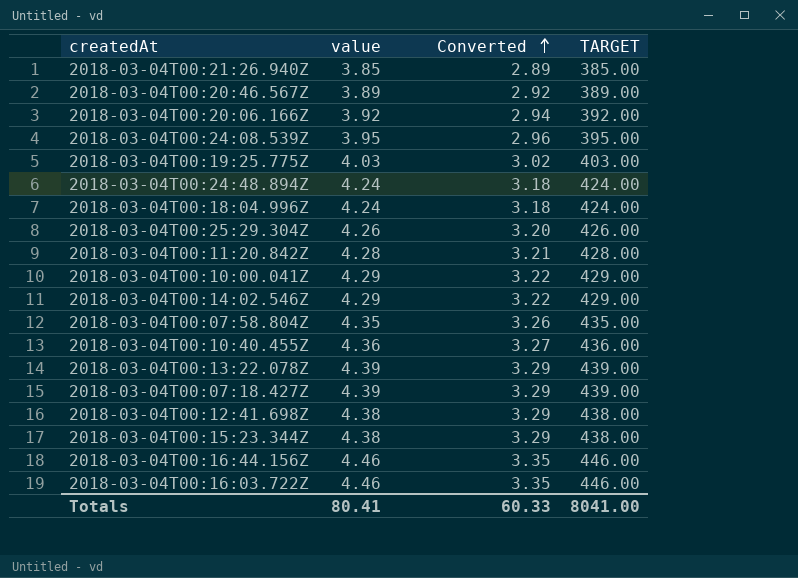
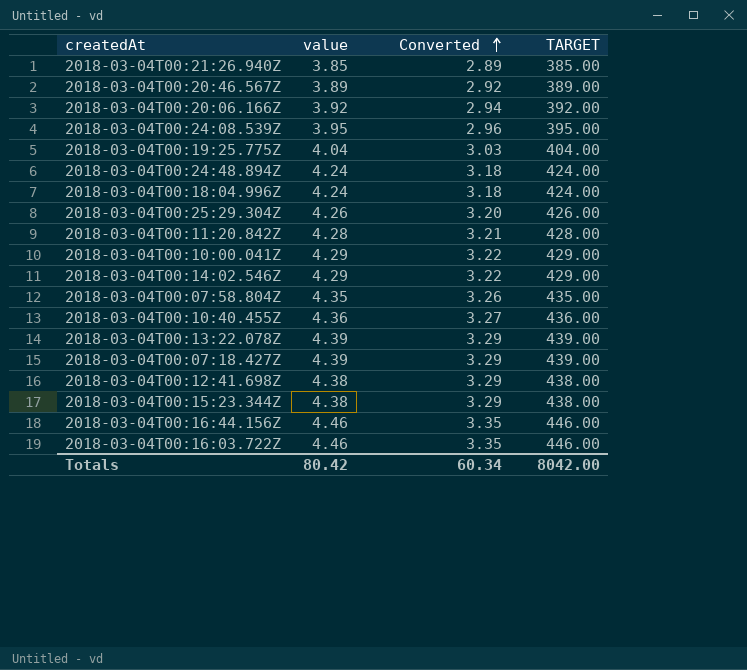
2018-03-04T00:19:25.775Z | value: 4.03 -> 4.04
2018-03-04T00:19:25.775Z | Converted: 3.02 -> 3.03
2018-03-04T00:19:25.775Z | TARGET: 403.00 -> 404.00
Totals | value: 80.41 -> 80.42
Totals | Converted: 60.33 -> 60.34
Totals | TARGET: 8041.00 -> 8042.00

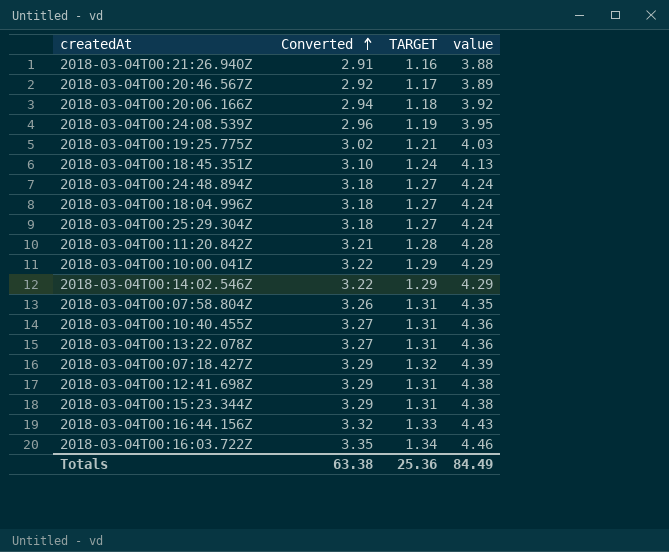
column TARGET | formula: [value] * 100 -> [value] * 0.3
column value | position: 2 -> 4
2018-03-04T00:21:26.940Z | Converted: 2.89 -> 2.91
2018-03-04T00:21:26.940Z | value: 3.85 -> 3.88
2018-03-04T00:19:25.775Z | Converted: 3.03 -> 3.02
2018-03-04T00:19:25.775Z | value: 4.04 -> 4.03
row 2018-03-04T00:18:45.351Z: none -> 3.10 | 1.24 | 4.13
2018-03-04T00:25:29.304Z | Converted: 3.20 -> 3.18
2018-03-04T00:25:29.304Z | value: 4.26 -> 4.24
2018-03-04T00:13:22.078Z | Converted: 3.29 -> 3.27
2018-03-04T00:13:22.078Z | value: 4.39 -> 4.36
2018-03-04T00:16:44.156Z | Converted: 3.35 -> 3.32
2018-03-04T00:16:44.156Z | value: 4.46 -> 4.43
Totals | Converted: 60.34 -> 63.38
Totals | TARGET: 8042.00 -> 25.36
Totals | value: 80.42 -> 84.49

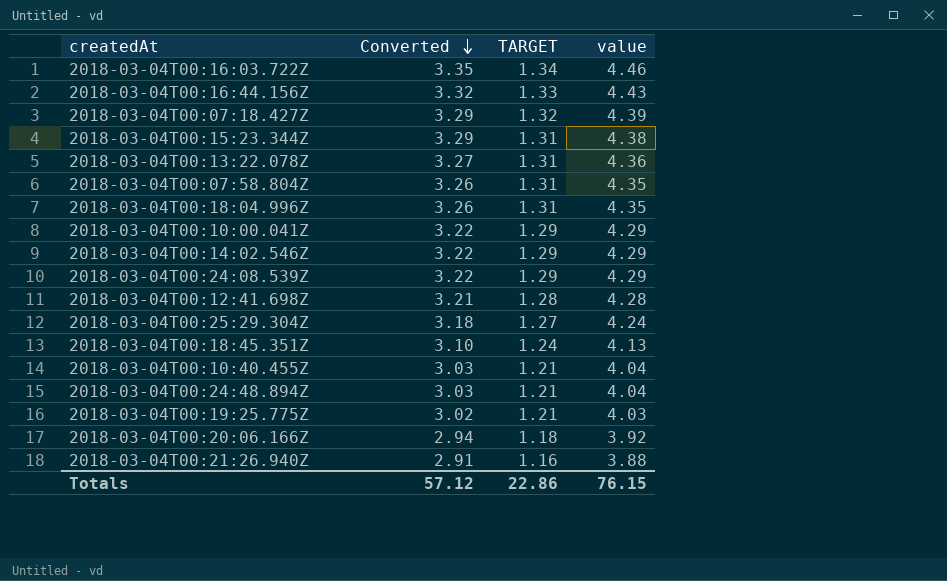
row order: Converted ascending -> Converted descending
row 2018-03-04T00:20:46.567Z: 2.92 | 1.17 | 3.89 -> none
row 2018-03-04T00:11:20.842Z: 3.21 | 1.28 | 4.28 -> none
2018-03-04T00:18:04.996Z | Converted: 3.18 -> 3.26
2018-03-04T00:18:04.996Z | TARGET: 1.27 -> 1.31
2018-03-04T00:18:04.996Z | value: 4.24 -> 4.35
2018-03-04T00:24:08.539Z | Converted: 2.96 -> 3.22
2018-03-04T00:24:08.539Z | TARGET: 1.19 -> 1.29
2018-03-04T00:24:08.539Z | value: 3.95 -> 4.29
2018-03-04T00:12:41.698Z | Converted: 3.29 -> 3.21
2018-03-04T00:12:41.698Z | TARGET: 1.31 -> 1.28
2018-03-04T00:12:41.698Z | value: 4.38 -> 4.28
2018-03-04T00:10:40.455Z | Converted: 3.27 -> 3.03
2018-03-04T00:10:40.455Z | TARGET: 1.31 -> 1.21
2018-03-04T00:10:40.455Z | value: 4.36 -> 4.04
2018-03-04T00:24:48.894Z | Converted: 3.18 -> 3.03
2018-03-04T00:24:48.894Z | TARGET: 1.27 -> 1.21
2018-03-04T00:24:48.894Z | value: 4.24 -> 4.04
Totals | Converted: 63.38 -> 57.12
Totals | TARGET: 25.36 -> 22.86
Totals | value: 84.49 -> 76.15

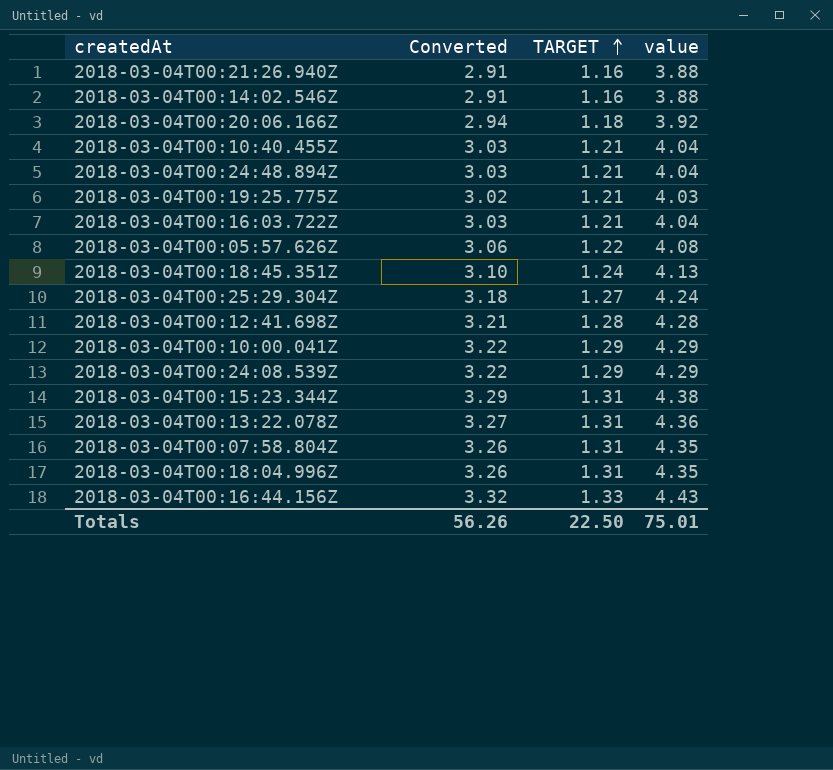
row order: Converted descending -> TARGET ascending
row 2018-03-04T00:07:18.427Z: 3.29 | 1.32 | 4.39 -> none
2018-03-04T00:14:02.546Z | Converted: 3.22 -> 2.91
2018-03-04T00:14:02.546Z | TARGET: 1.29 -> 1.16
2018-03-04T00:14:02.546Z | value: 4.29 -> 3.88
2018-03-04T00:16:03.722Z | Converted: 3.35 -> 3.03
2018-03-04T00:16:03.722Z | TARGET: 1.34 -> 1.21
2018-03-04T00:16:03.722Z | value: 4.46 -> 4.04
row 2018-03-04T00:05:57.626Z: none -> 3.06 | 1.22 | 4.08
Totals | Converted: 57.12 -> 56.26
Totals | TARGET: 22.86 -> 22.50
Totals | value: 76.15 -> 75.01

